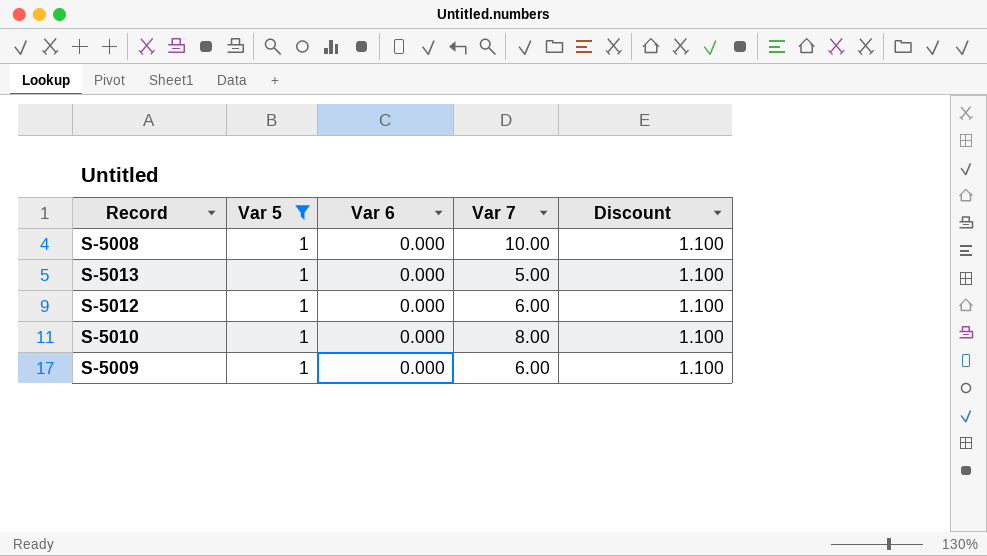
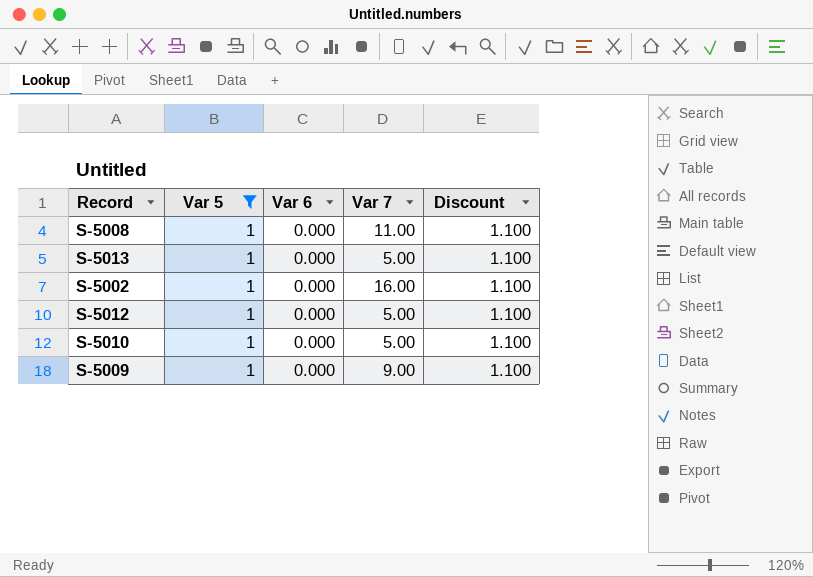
S-5008 | Var 7: 10.00 -> 11.00
row S-5002: none -> 1 | 0.000 | 16.00 | 1.100
S-5012 | Var 7: 6.00 -> 5.00
S-5010 | Var 7: 8.00 -> 5.00
S-5009 | Var 7: 6.00 -> 9.00

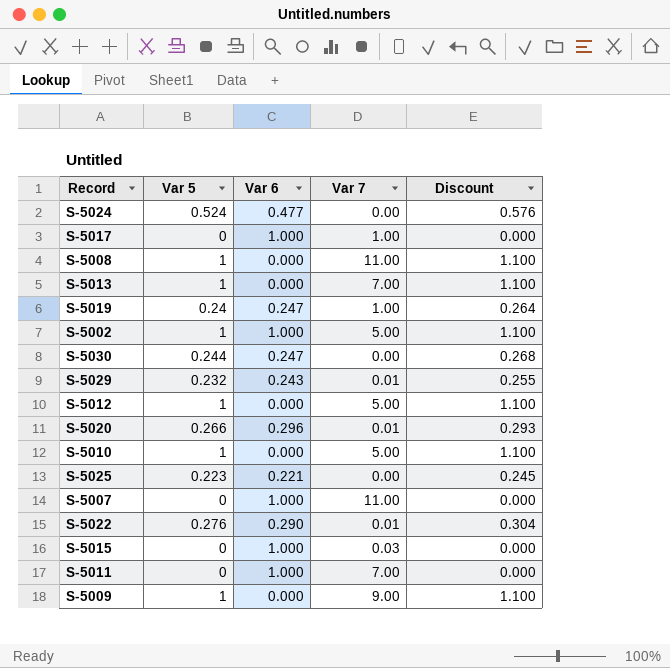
filter: Var 5 = 1 -> none
S-5013 | Var 7: 5.00 -> 7.00
S-5002 | Var 6: 0.000 -> 1.000
S-5002 | Var 7: 16.00 -> 5.00

